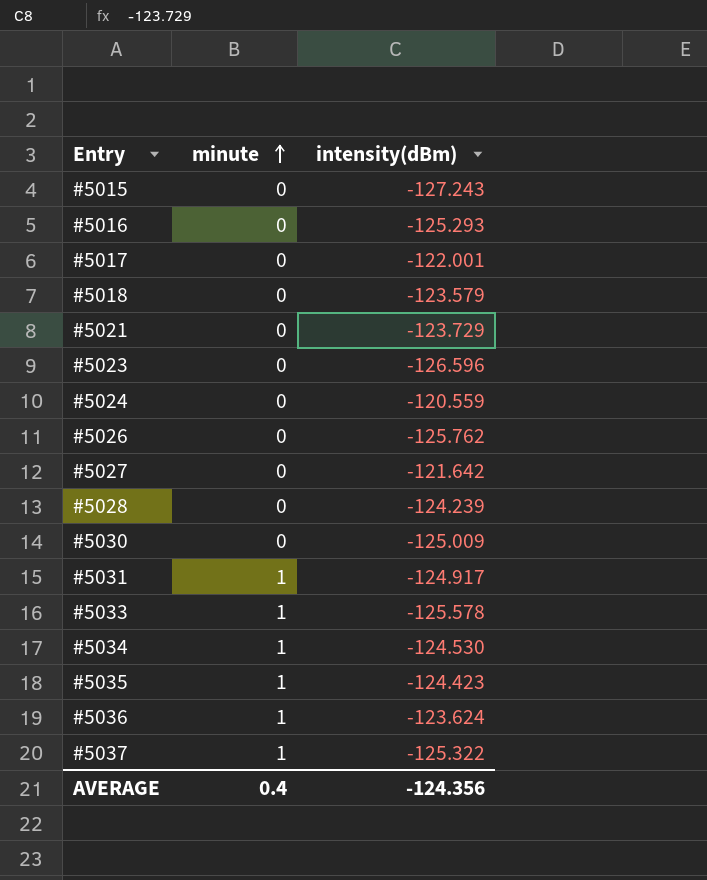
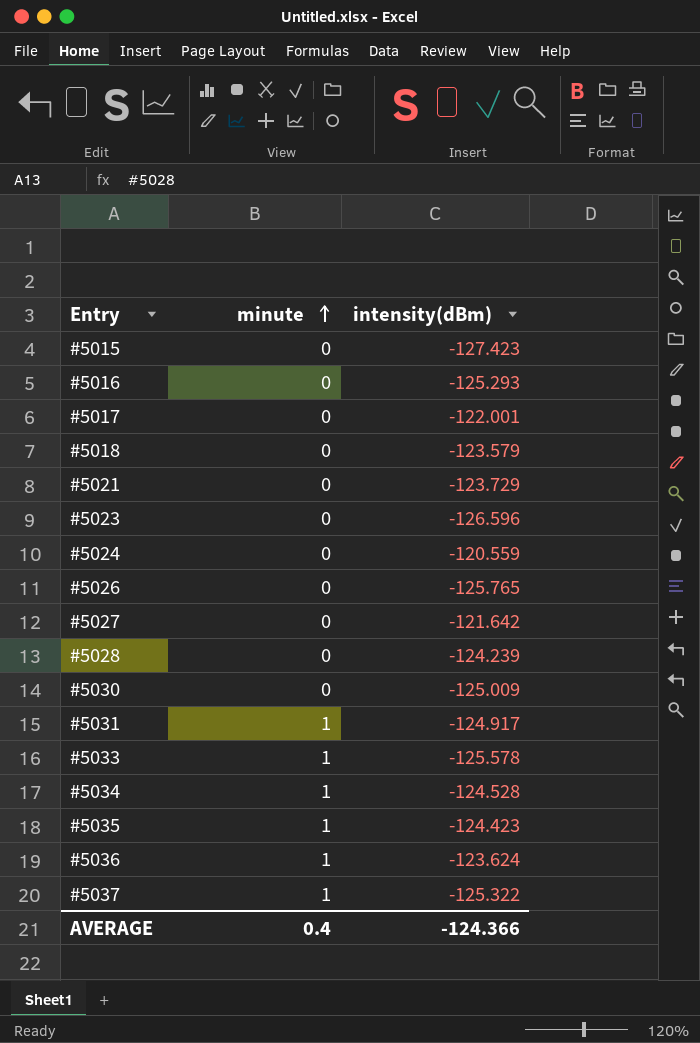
#5015 | intensity(dBm): -127.243 -> -127.423
#5026 | intensity(dBm): -125.762 -> -125.765
#5034 | intensity(dBm): -124.530 -> -124.528
AVERAGE | intensity(dBm): -124.356 -> -124.366

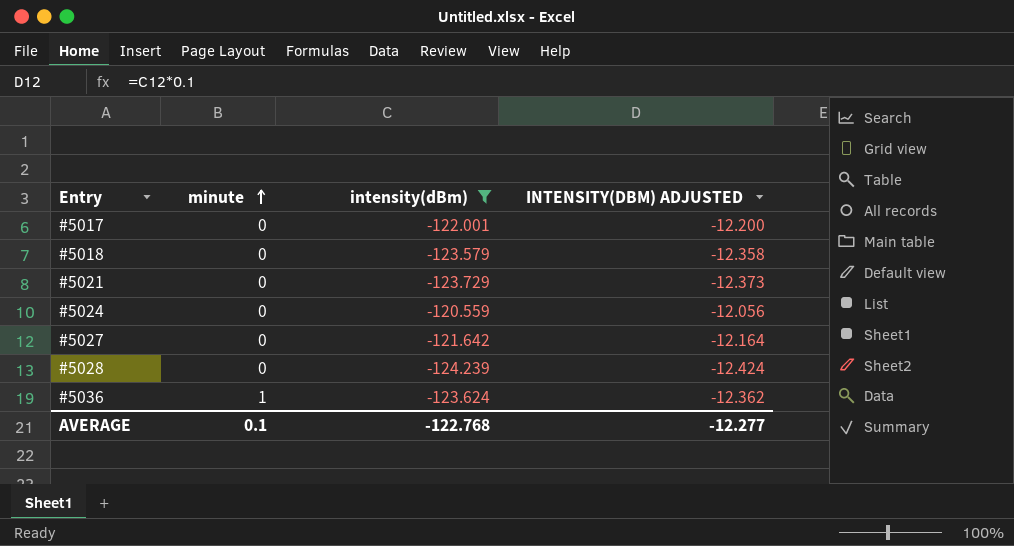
filter: none -> intensity(dBm) >= -124.239
column INTENSITY(DBM) ADJUSTED | formula: none -> [intensity(dBm)] * 0.1
AVERAGE | minute: 0.4 -> 0.1
AVERAGE | intensity(dBm): -124.366 -> -122.768

